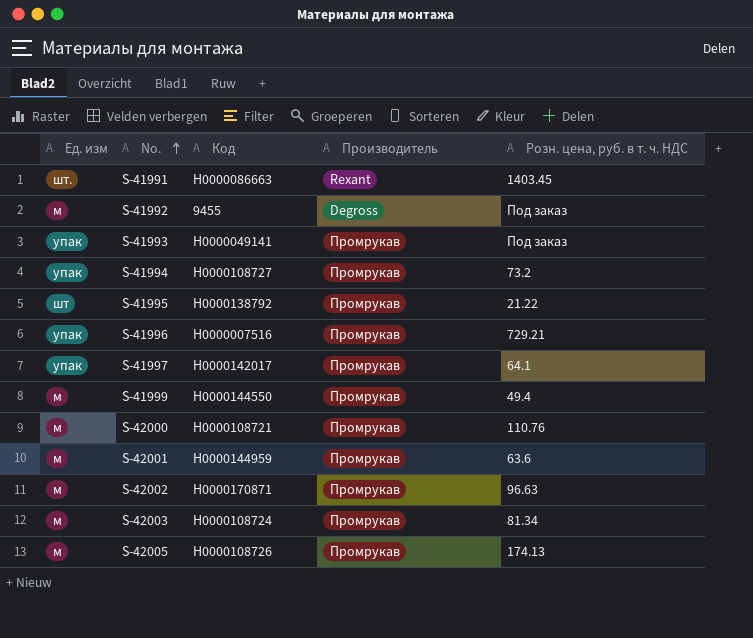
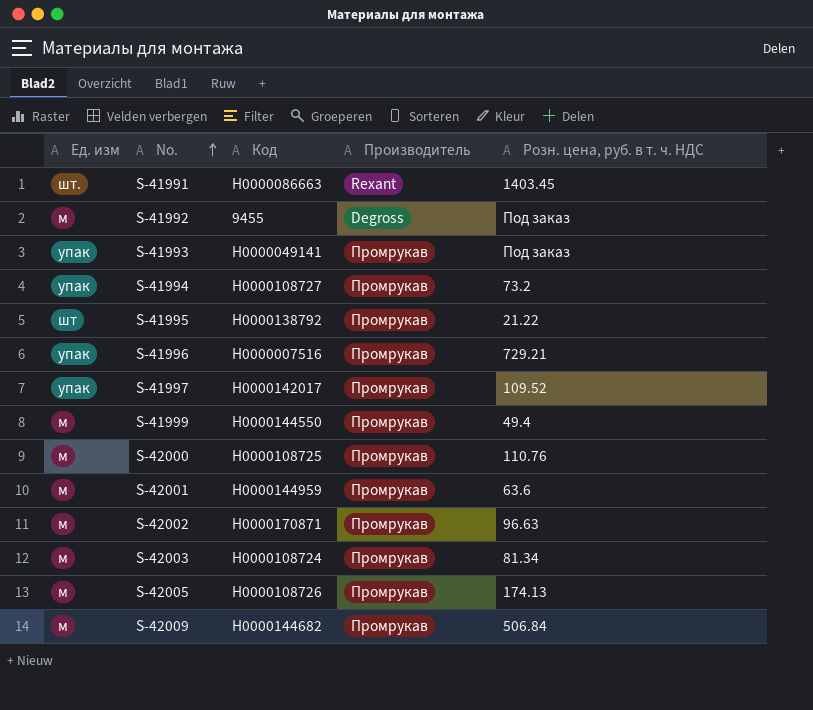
S-41997 | Розн. цена, руб. в т. ч. НДС: 64.1 -> 109.52
S-42000 | Код: Н0000108721 -> Н0000108725
row S-42009: none -> м | Н0000144682 | Промрукав | 506.84

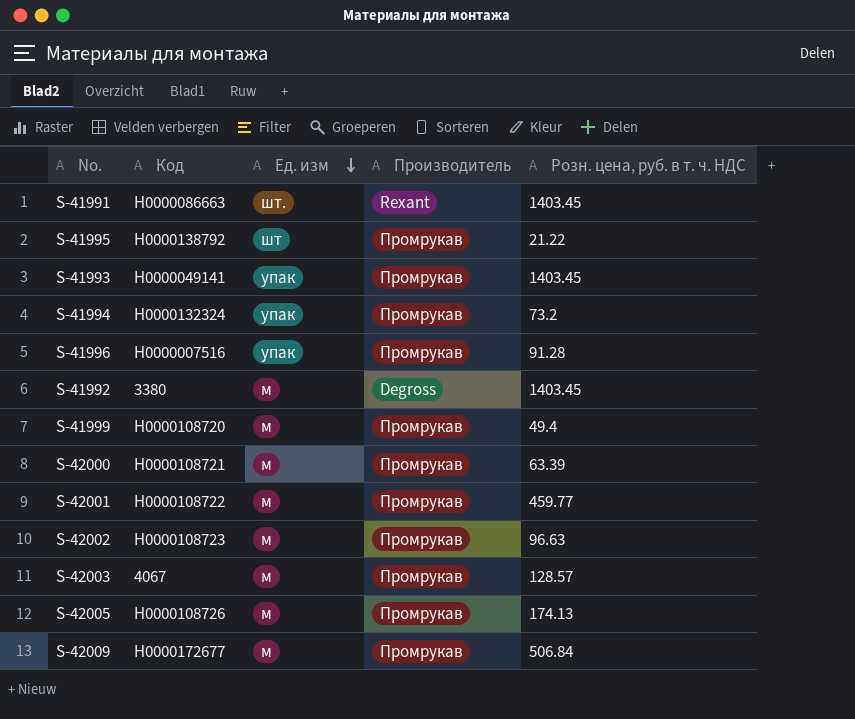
row order: No. ascending -> Ед. изм descending
column Ед. изм | position: 1 -> 3
row S-41997: упак | Н0000142017 | Промрукав | 109.52 -> none
S-41993 | Розн. цена, руб. в т. ч. НДС: Под заказ -> 1403.45
S-41994 | Код: Н0000108727 -> Н0000132324
S-41996 | Розн. цена, руб. в т. ч. НДС: 729.21 -> 91.28
S-41992 | Код: 9455 -> 3380
S-41992 | Розн. цена, руб. в т. ч. НДС: Под заказ -> 1403.45
S-41999 | Код: Н0000144550 -> Н0000108720
S-42000 | Код: Н0000108725 -> Н0000108721
S-42000 | Розн. цена, руб. в т. ч. НДС: 110.76 -> 63.39
S-42001 | Код: Н0000144959 -> Н0000108722
S-42001 | Розн. цена, руб. в т. ч. НДС: 63.6 -> 459.77
S-42002 | Код: Н0000170871 -> Н0000108723
S-42003 | Код: Н0000108724 -> 4067
S-42003 | Розн. цена, руб. в т. ч. НДС: 81.34 -> 128.57
S-42009 | Код: Н0000144682 -> Н0000172677

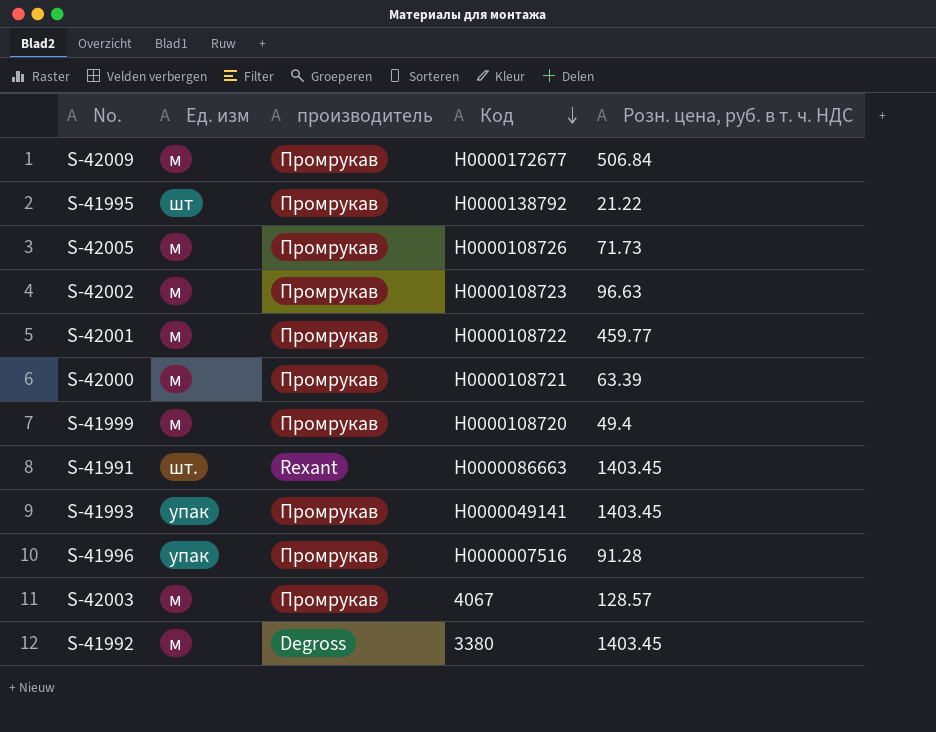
row order: Ед. изм descending -> Код descending
column name: Производитель -> производитель
column Код | position: 2 -> 4
row S-41994: Н0000132324 | упак | Промрукав | 73.2 -> none
S-42005 | Розн. цена, руб. в т. ч. НДС: 174.13 -> 71.73

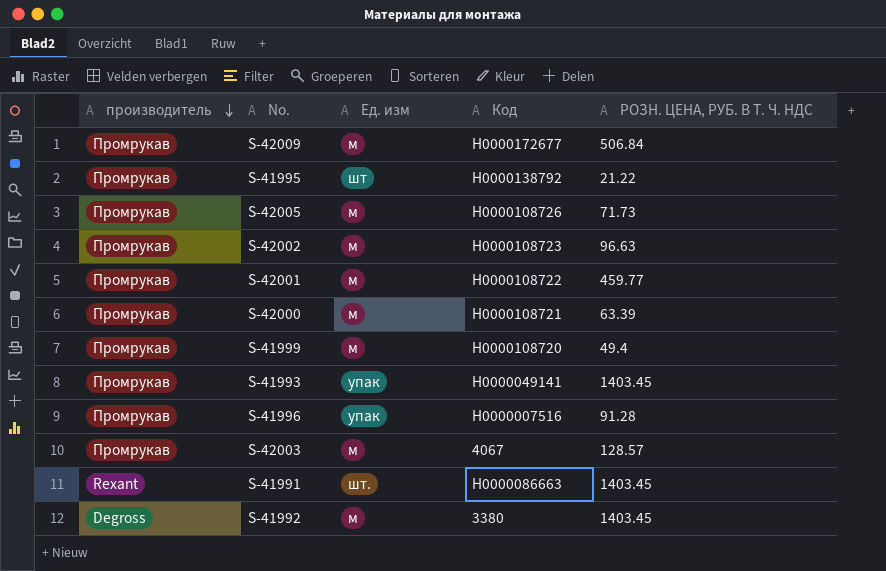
row order: Код descending -> производитель descending
column производитель | position: 3 -> 1
column name: Розн. цена, руб. в т. ч. НДС -> РОЗН. ЦЕНА, РУБ. В Т. Ч. НДС

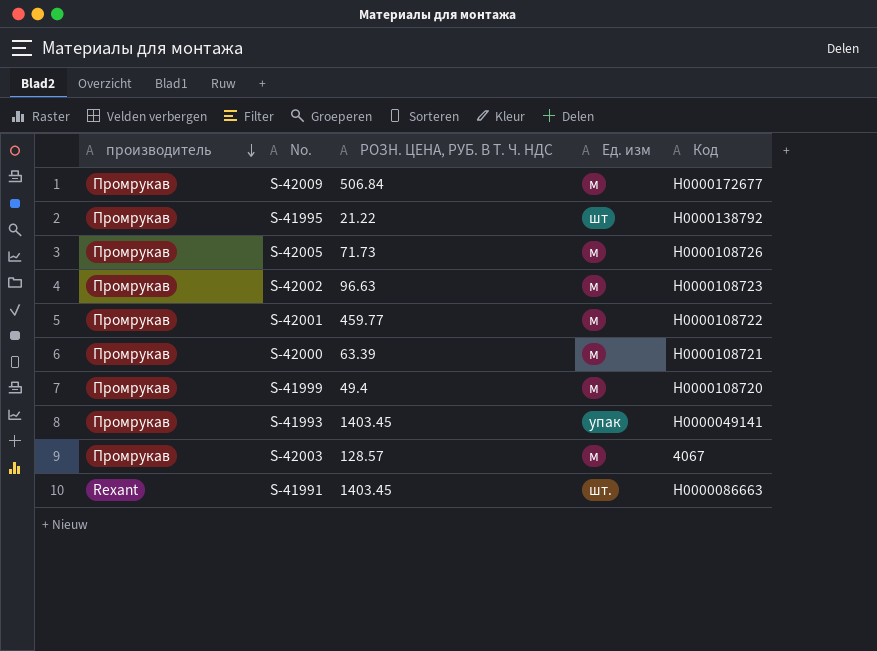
column РОЗН. ЦЕНА, РУБ. В Т. Ч. НДС | position: 5 -> 3
row S-41996: Промрукав | упак | Н0000007516 | 91.28 -> none
row S-41992: Degross | м | 3380 | 1403.45 -> none

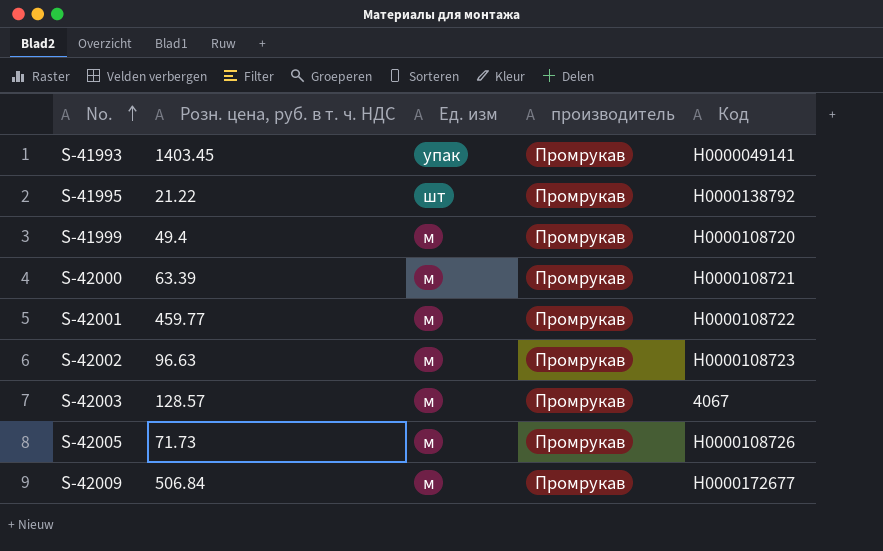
row order: производитель descending -> No. ascending
column name: РОЗН. ЦЕНА, РУБ. В Т. Ч. НДС -> Розн. цена, руб. в т. ч. НДС
column производитель | position: 1 -> 4
row S-41991: Rexant | 1403.45 | шт. | Н0000086663 -> none

